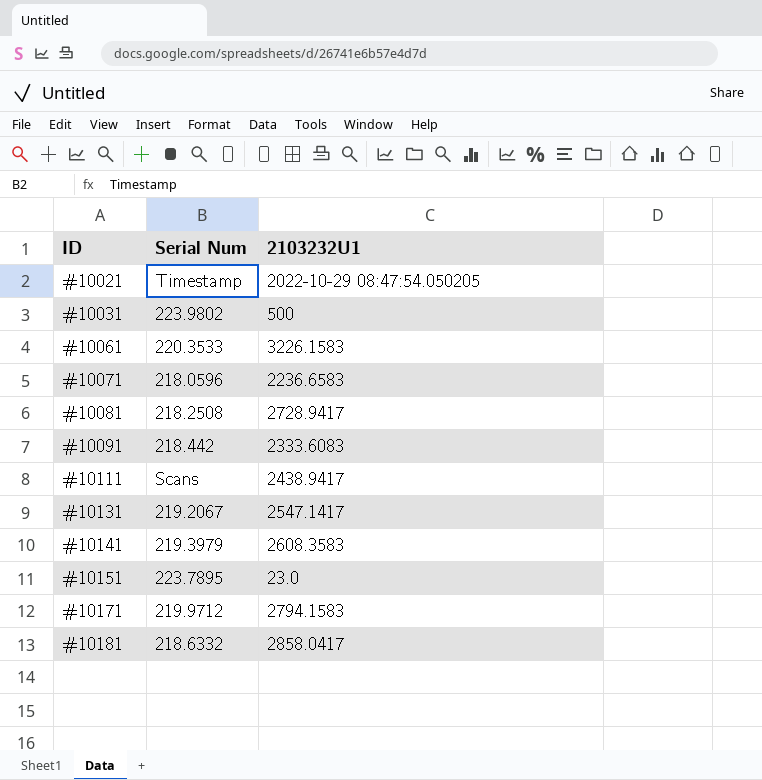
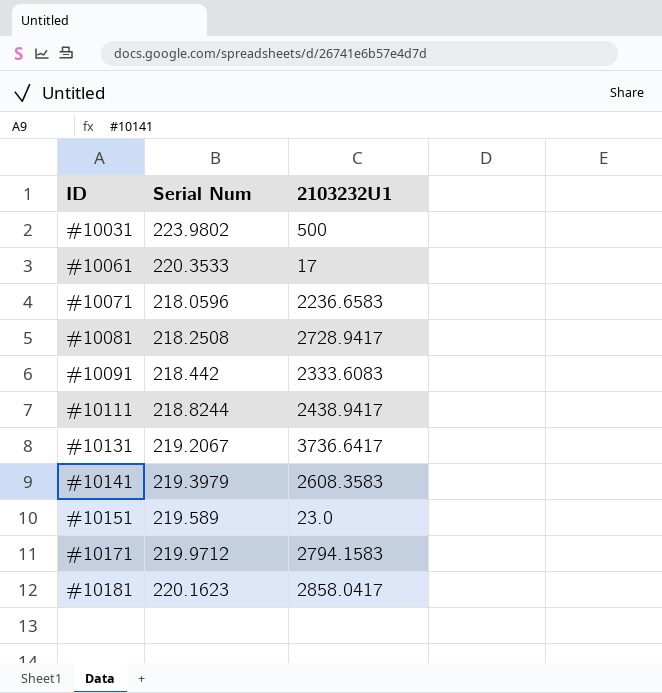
row #10021: Timestamp | 2022-10-29 08:47:54.050205 -> none
#10061 | 2103232U1: 3226.1583 -> 17
#10111 | Serial Num: Scans -> 218.8244
#10131 | 2103232U1: 2547.1417 -> 3736.6417
#10151 | Serial Num: 223.7895 -> 219.589
#10181 | Serial Num: 218.6332 -> 220.1623

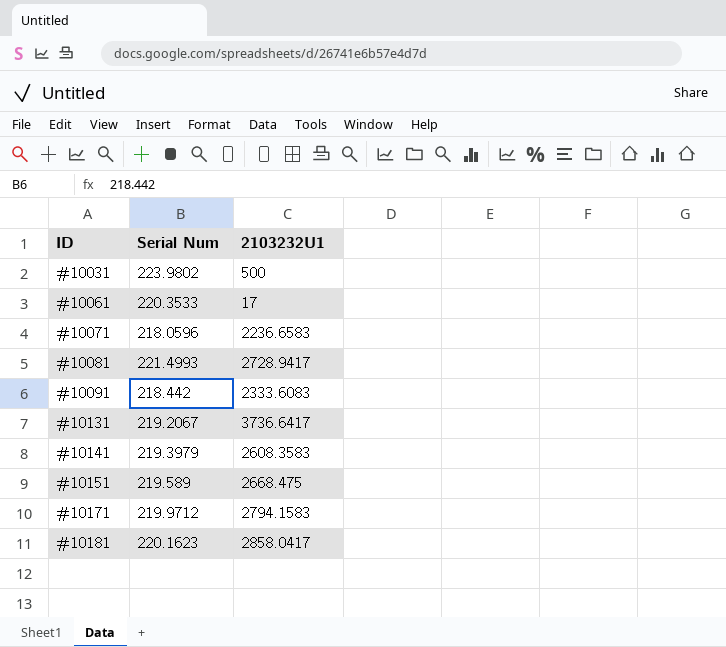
row #10111: 218.8244 | 2438.9417 -> none
#10081 | Serial Num: 218.2508 -> 221.4993
#10151 | 2103232U1: 23.0 -> 2668.475

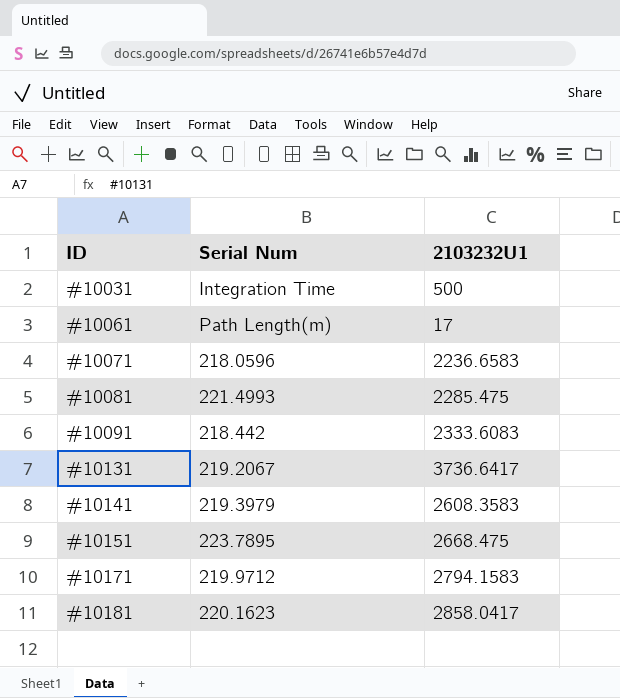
#10031 | Serial Num: 223.9802 -> Integration Time
#10061 | Serial Num: 220.3533 -> Path Length(m)
#10081 | 2103232U1: 2728.9417 -> 2285.475
#10151 | Serial Num: 219.589 -> 223.7895

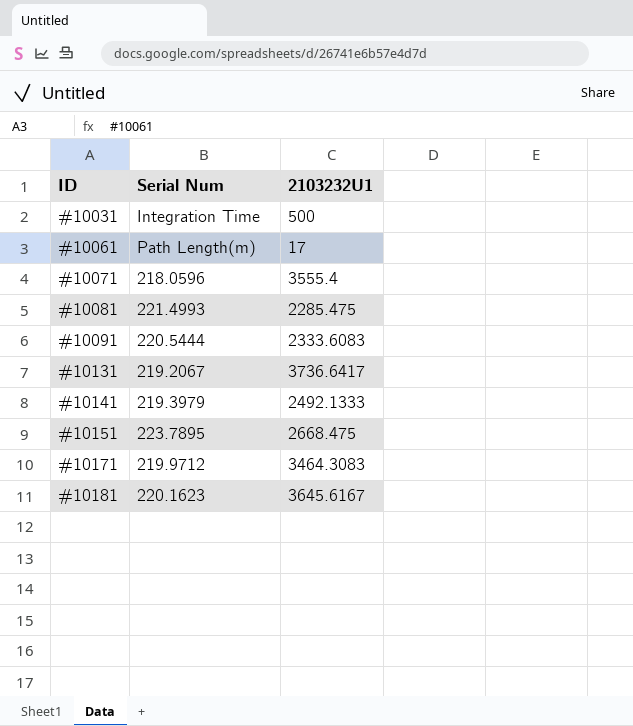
#10071 | 2103232U1: 2236.6583 -> 3555.4
#10091 | Serial Num: 218.442 -> 220.5444
#10141 | 2103232U1: 2608.3583 -> 2492.1333
#10171 | 2103232U1: 2794.1583 -> 3464.3083
#10181 | 2103232U1: 2858.0417 -> 3645.6167

